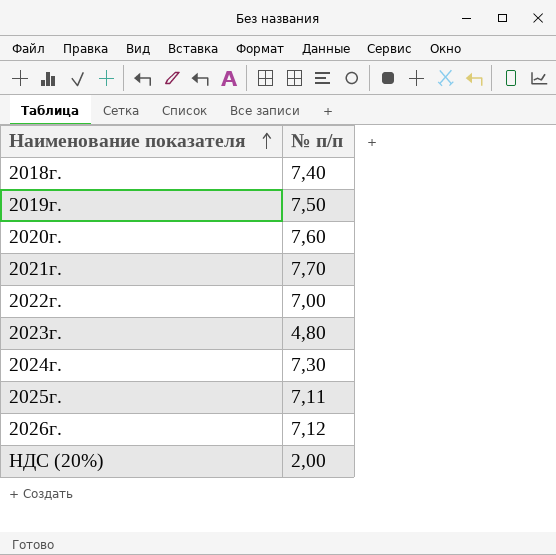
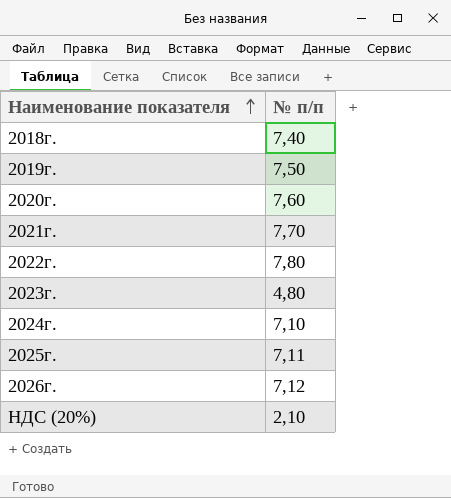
2022г. | № п/п: 7,00 -> 7,80
2024г. | № п/п: 7,30 -> 7,10
НДС (20%) | № п/п: 2,00 -> 2,10

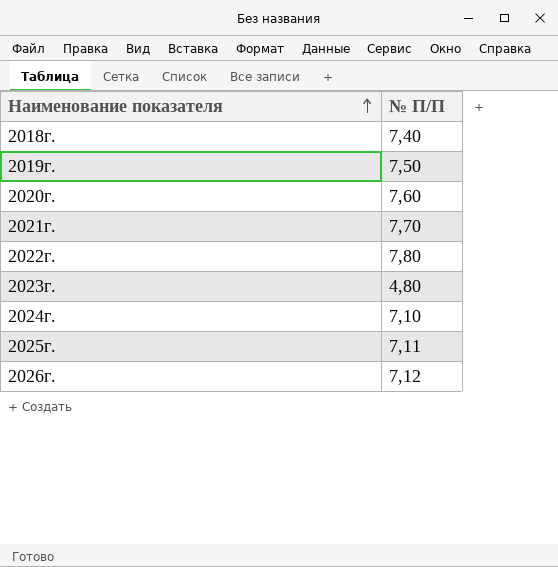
column name: № п/п -> № П/П
row НДС (20%): 2,10 -> none

